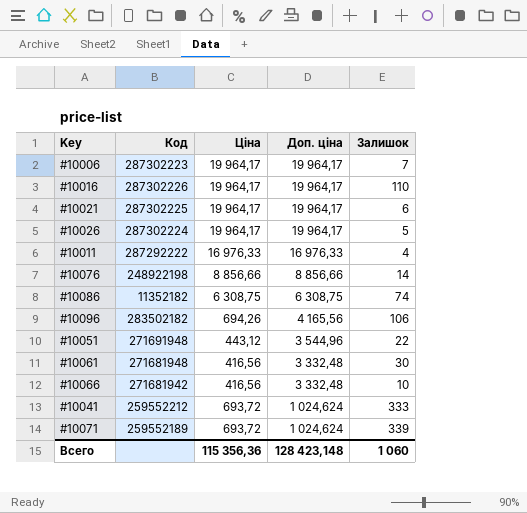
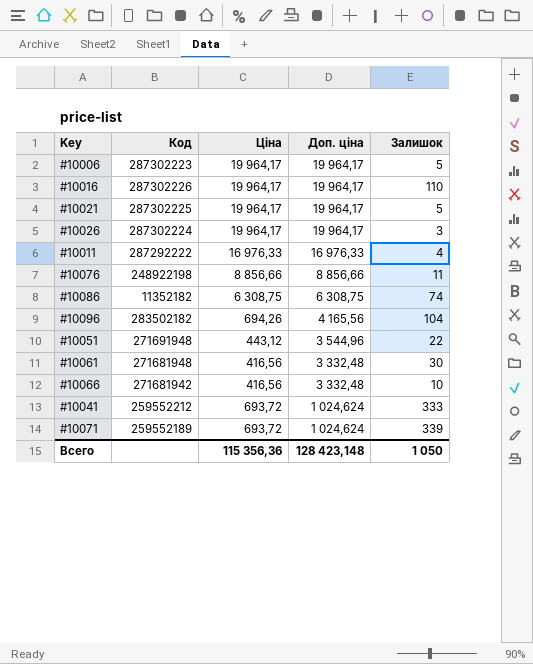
#10006 | Залишок: 7 -> 5
#10021 | Залишок: 6 -> 5
#10026 | Залишок: 5 -> 3
#10076 | Залишок: 14 -> 11
#10096 | Залишок: 106 -> 104
Всего | Залишок: 1 060 -> 1 050

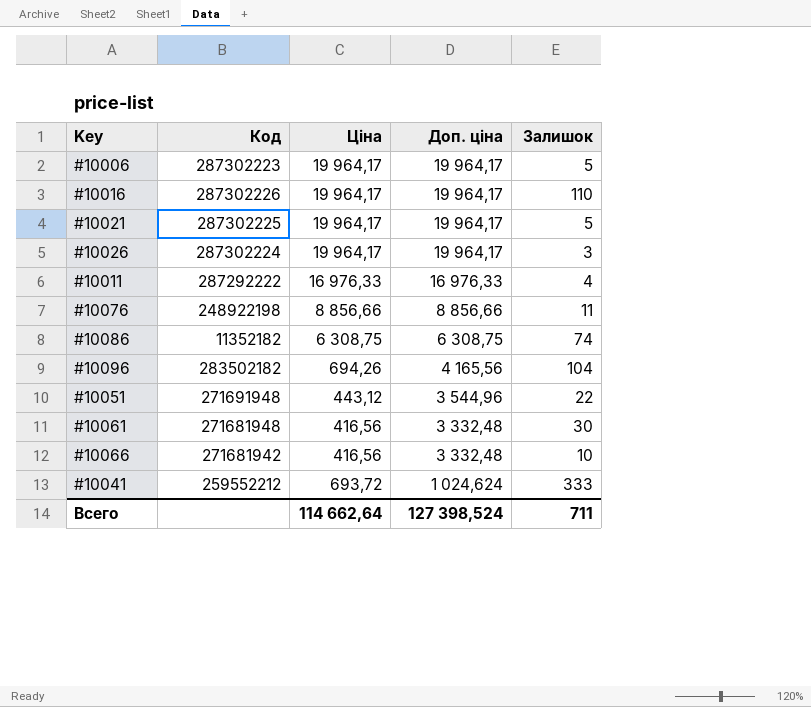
row #10071: 259552189 | 693,72 | 1 024,624 | 339 -> none
Всего | Ціна: 115 356,36 -> 114 662,64
Всего | Доп. ціна: 128 423,148 -> 127 398,524
Всего | Залишок: 1 050 -> 711

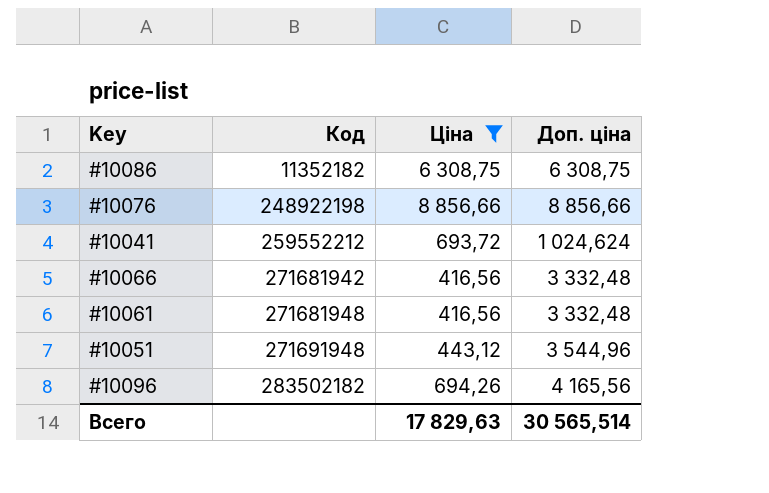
filter: none -> Ціна <= 8 856,66
row order: Доп. ціна descending -> Код ascending
column Залишок | position: 5 -> none
Всего | Ціна: 114 662,64 -> 17 829,63
Всего | Доп. ціна: 127 398,524 -> 30 565,514

